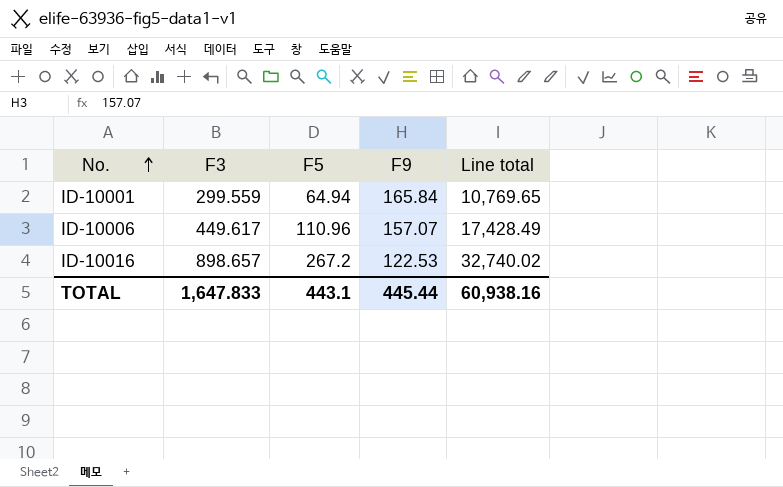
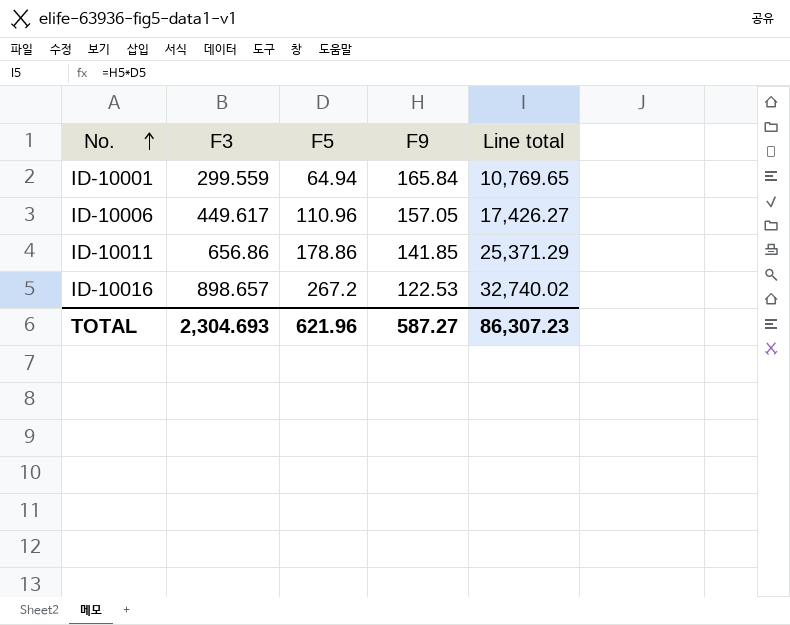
ID-10006 | F9: 157.07 -> 157.05
ID-10006 | Line total: 17,428.49 -> 17,426.27
row ID-10011: none -> 656.86 | 178.86 | 141.85 | 25,371.29
TOTAL | F3: 1,647.833 -> 2,304.693
TOTAL | F5: 443.1 -> 621.96
TOTAL | F9: 445.44 -> 587.27
TOTAL | Line total: 60,938.16 -> 86,307.23

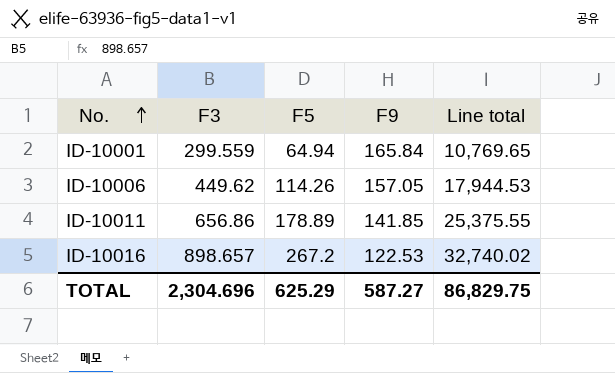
ID-10006 | F3: 449.617 -> 449.62
ID-10006 | F5: 110.96 -> 114.26
ID-10006 | Line total: 17,426.27 -> 17,944.53
ID-10011 | F5: 178.86 -> 178.89
ID-10011 | Line total: 25,371.29 -> 25,375.55
TOTAL | F3: 2,304.693 -> 2,304.696
TOTAL | F5: 621.96 -> 625.29
TOTAL | Line total: 86,307.23 -> 86,829.75

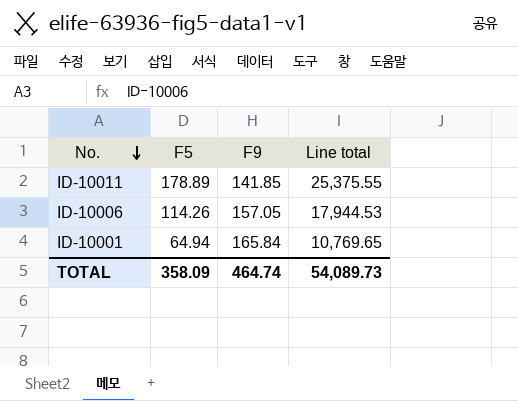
row order: No. ascending -> No. descending
column F3 | position: 2 -> none
row ID-10016: 898.657 | 267.2 | 122.53 | 32,740.02 -> none
TOTAL | F5: 625.29 -> 358.09
TOTAL | F9: 587.27 -> 464.74
TOTAL | Line total: 86,829.75 -> 54,089.73

